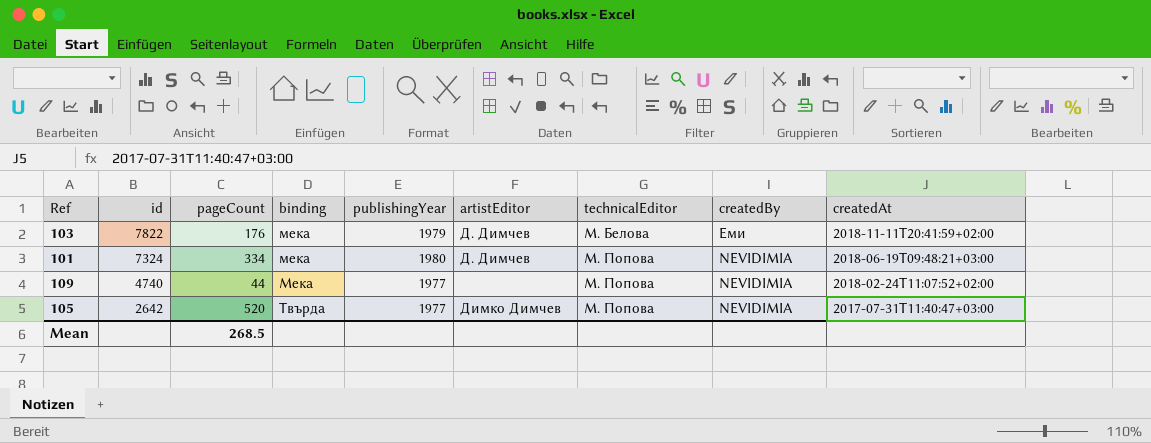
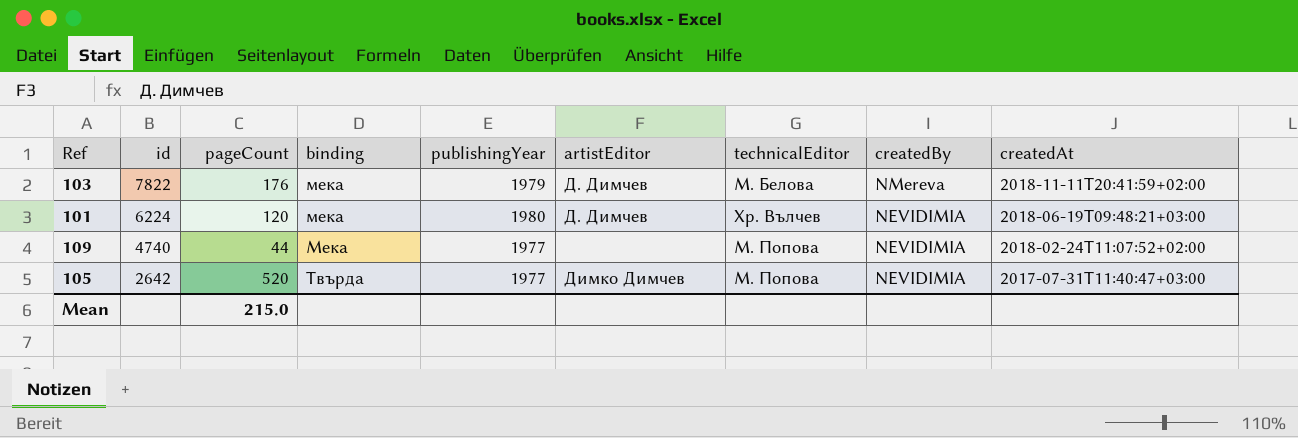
103 | createdBy: Еми -> NMereva
101 | id: 7324 -> 6224
101 | pageCount: 334 -> 120
101 | technicalEditor: М. Попова -> Хр. Вълчев
Mean | pageCount: 268.5 -> 215.0

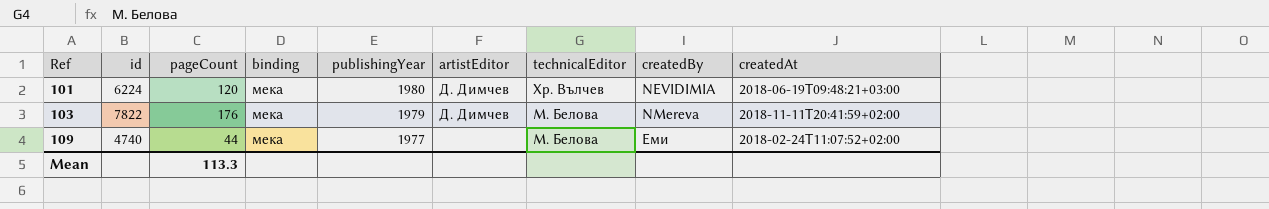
row order: id descending -> Ref ascending
row 105: 2642 | 520 | Твърда | 1977 | Димко Димчев | М. Попова | NEVIDIMIA | 2017-07-31T11:40:47+03:00 -> none
109 | binding: Мека -> мека
109 | technicalEditor: М. Попова -> М. Белова
109 | createdBy: NEVIDIMIA -> Еми
Mean | pageCount: 215.0 -> 113.3

